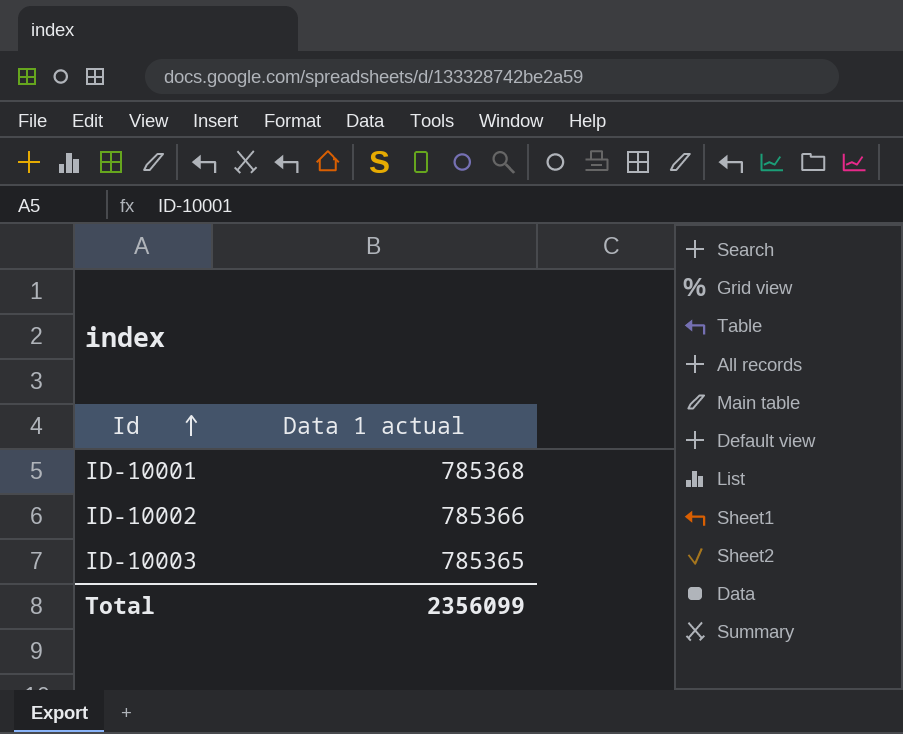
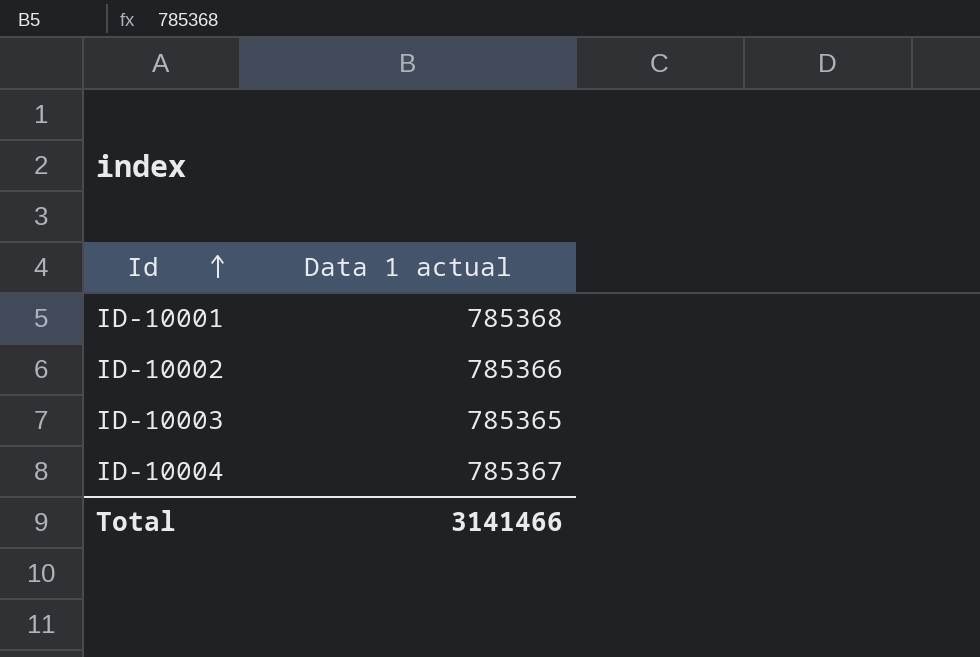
row ID-10004: none -> 785367
Total | Data 1 actual: 2356099 -> 3141466

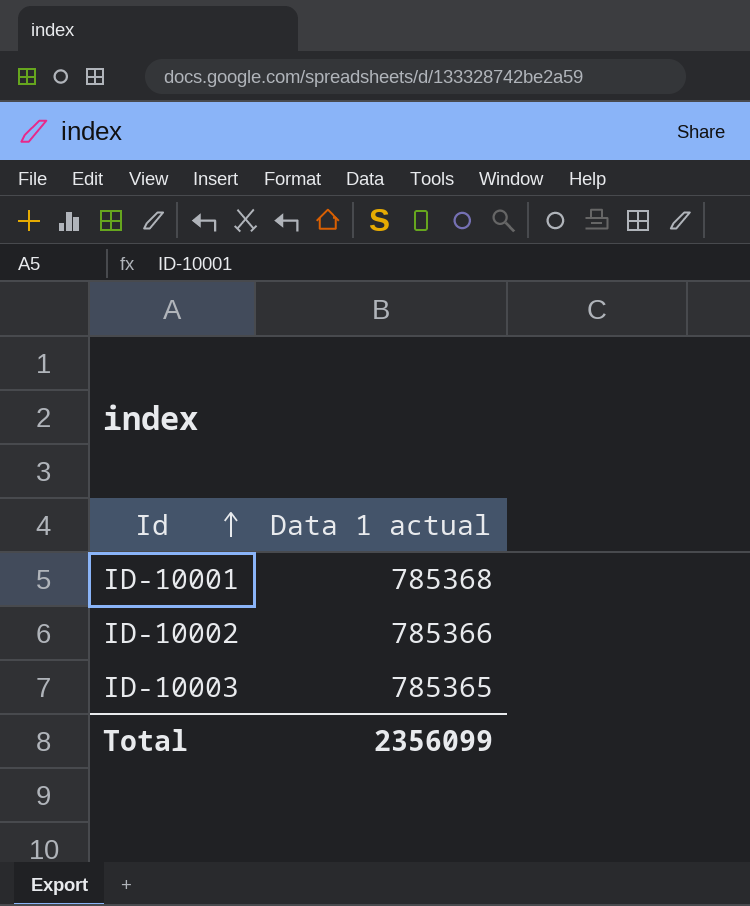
row ID-10004: 785367 -> none
Total | Data 1 actual: 3141466 -> 2356099

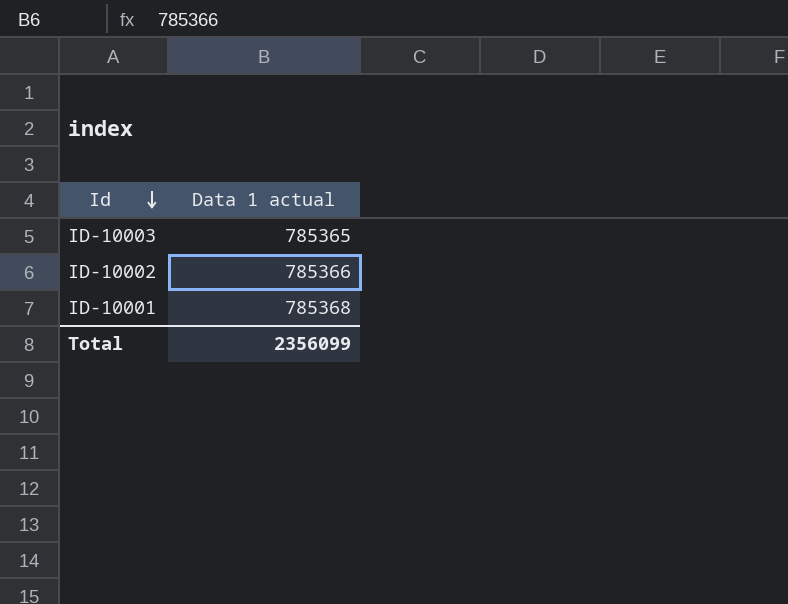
row order: Id ascending -> Id descending

